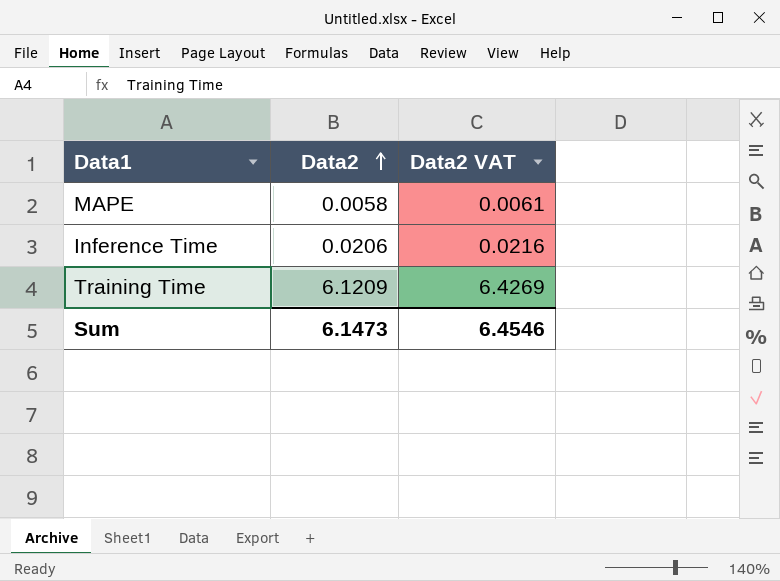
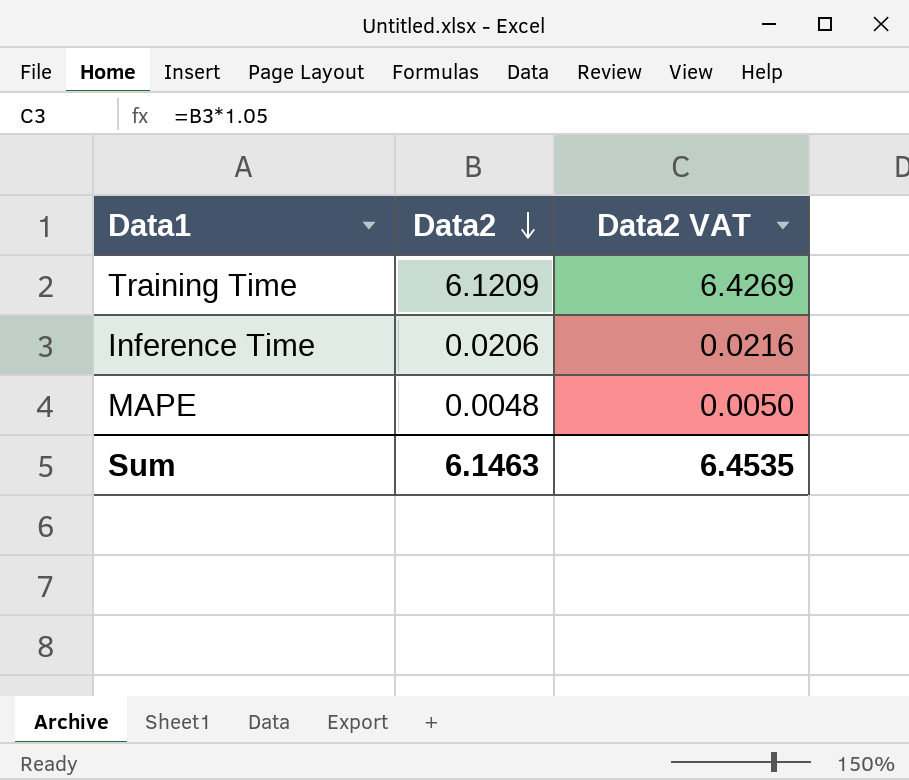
row order: Data2 ascending -> Data2 descending
MAPE | Data2: 0.0058 -> 0.0048
MAPE | Data2 VAT: 0.0061 -> 0.0050
Sum | Data2: 6.1473 -> 6.1463
Sum | Data2 VAT: 6.4546 -> 6.4535

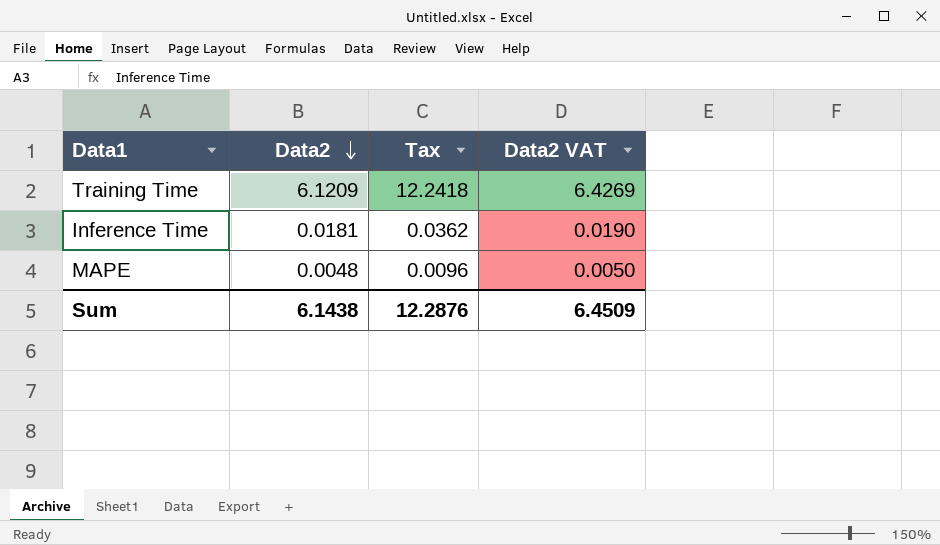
column Tax | formula: none -> [Data2] * 2
Inference Time | Data2: 0.0206 -> 0.0181
Inference Time | Data2 VAT: 0.0216 -> 0.0190
Sum | Data2: 6.1463 -> 6.1438
Sum | Data2 VAT: 6.4535 -> 6.4509

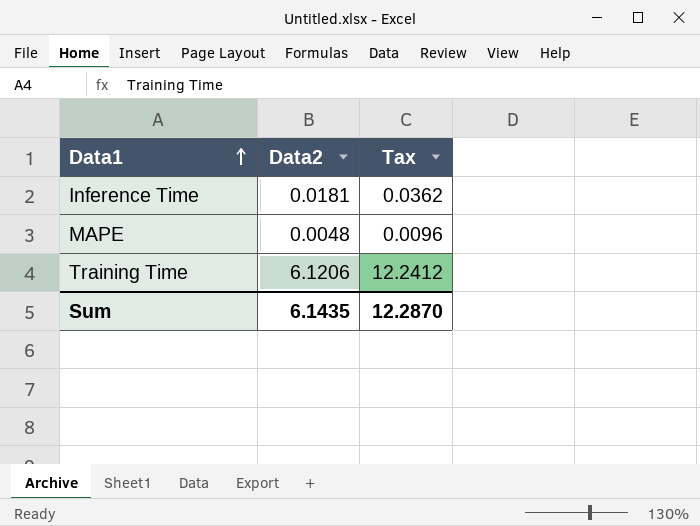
row order: Data2 descending -> Data1 ascending
column Data2 VAT | formula: [Data2] * 1.05 -> none
Training Time | Data2: 6.1209 -> 6.1206
Training Time | Tax: 12.2418 -> 12.2412
Sum | Data2: 6.1438 -> 6.1435
Sum | Tax: 12.2876 -> 12.2870

